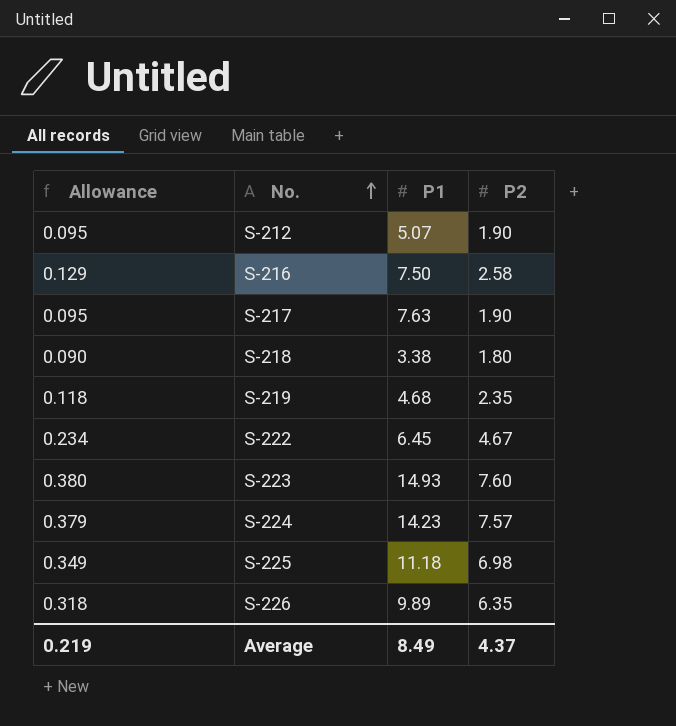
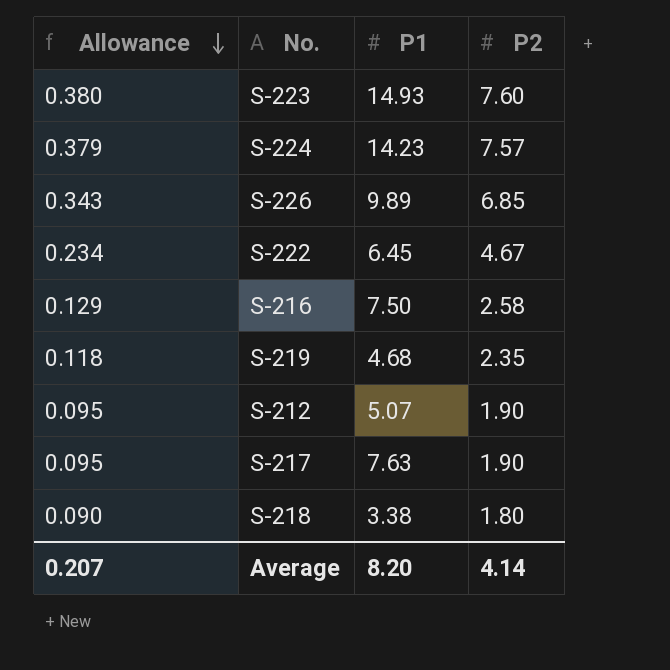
row order: No. ascending -> Allowance descending
row S-225: 0.349 | 11.18 | 6.98 -> none
S-226 | Allowance: 0.318 -> 0.343
S-226 | P2: 6.35 -> 6.85
Average | Allowance: 0.219 -> 0.207
Average | P1: 8.49 -> 8.20
Average | P2: 4.37 -> 4.14

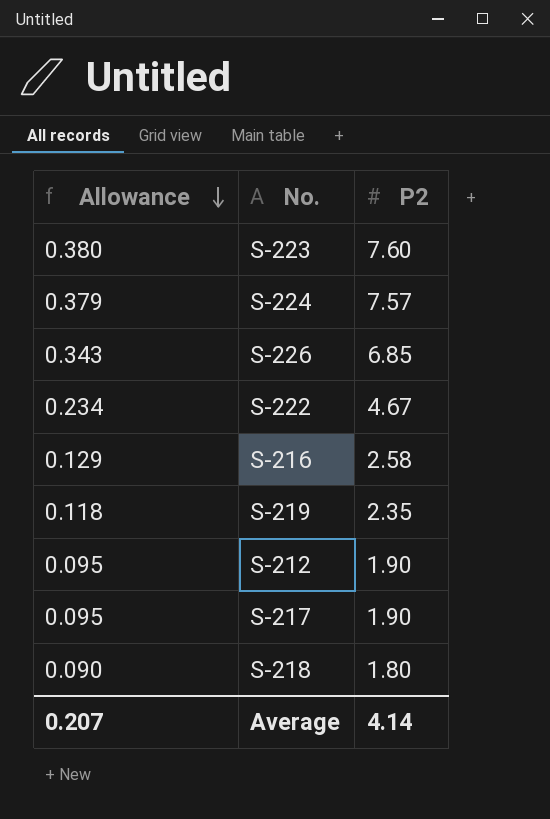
column P1 | position: 3 -> none

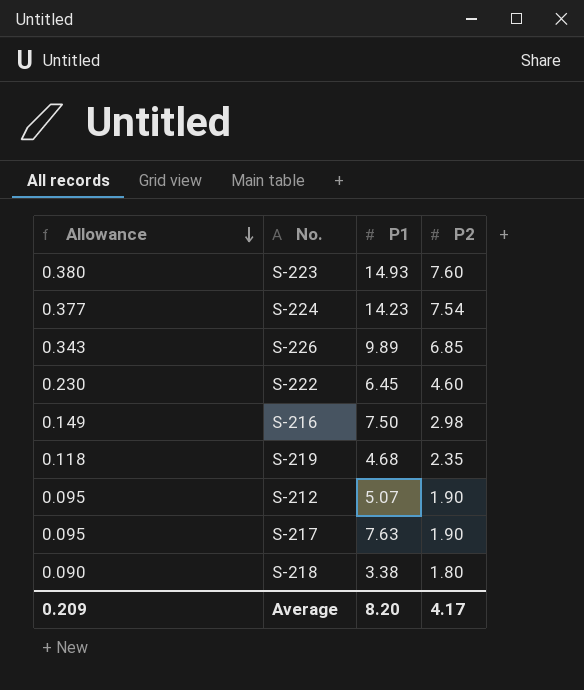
column P1 | position: none -> 3
S-224 | Allowance: 0.379 -> 0.377
S-224 | P2: 7.57 -> 7.54
S-222 | Allowance: 0.234 -> 0.230
S-222 | P2: 4.67 -> 4.60
S-216 | Allowance: 0.129 -> 0.149
S-216 | P2: 2.58 -> 2.98
Average | Allowance: 0.207 -> 0.209
Average | P2: 4.14 -> 4.17

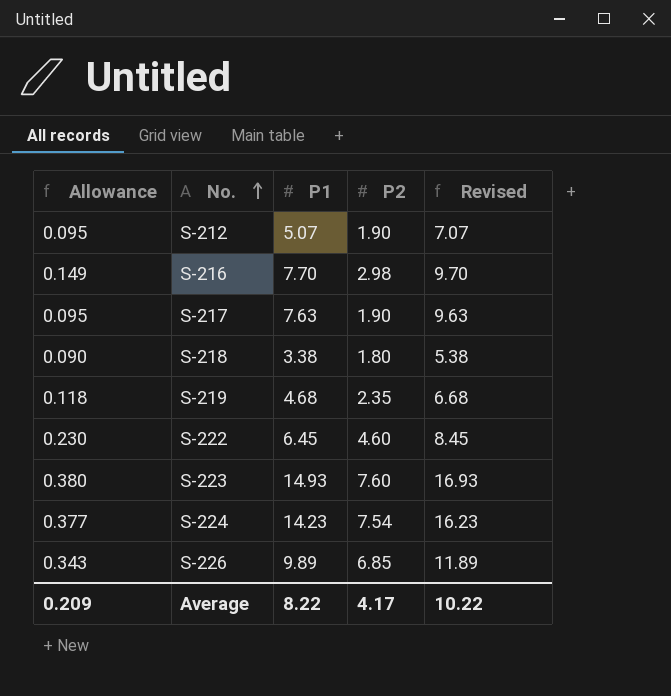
row order: Allowance descending -> No. ascending
column Revised | formula: none -> [P1] + 2
S-216 | P1: 7.50 -> 7.70
Average | P1: 8.20 -> 8.22

